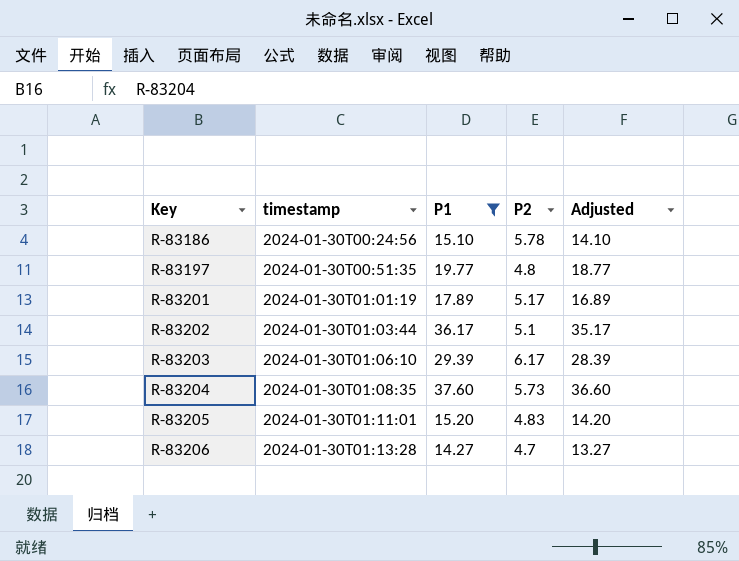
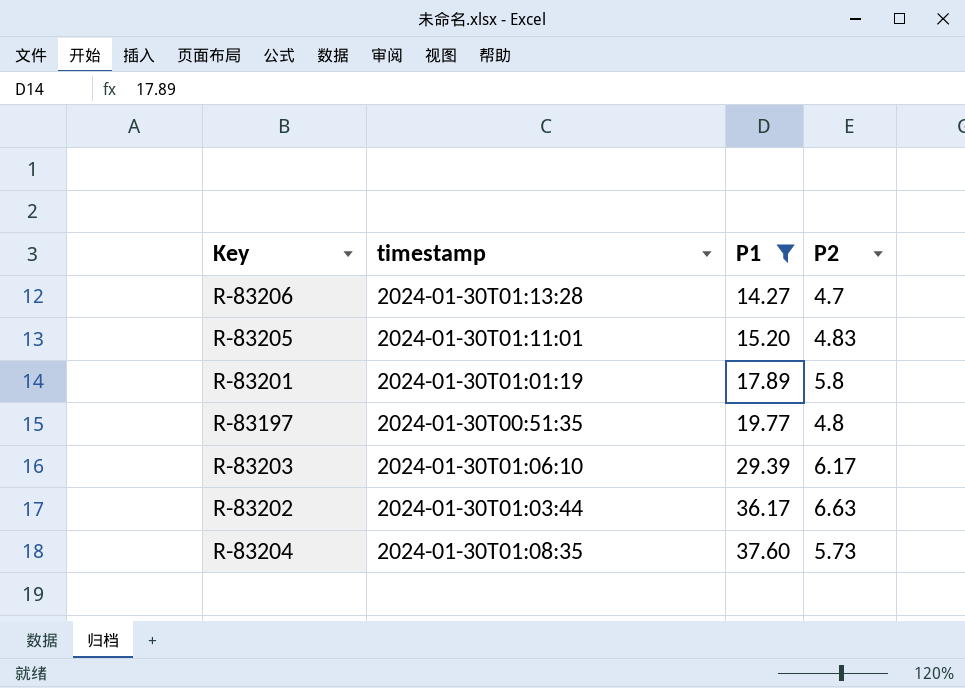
row order: Key ascending -> P1 ascending
column Adjusted | formula: [P1] - 1 -> none
row R-83186: 2024-01-30T00:24:56 | 15.10 | 5.78 | 14.10 -> none
R-83201 | P2: 5.17 -> 5.8
R-83202 | P2: 5.1 -> 6.63

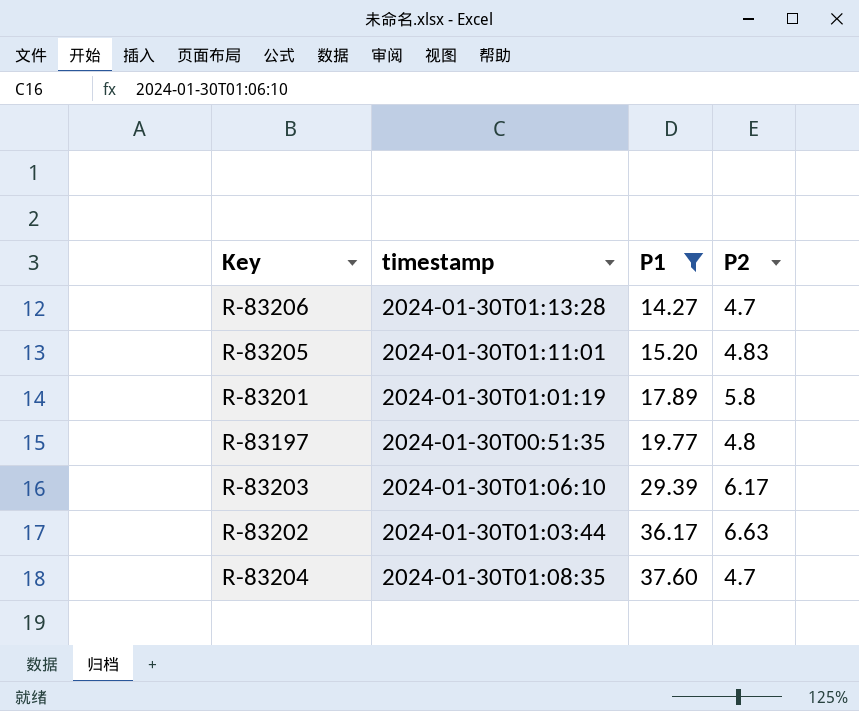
R-83204 | P2: 5.73 -> 4.7

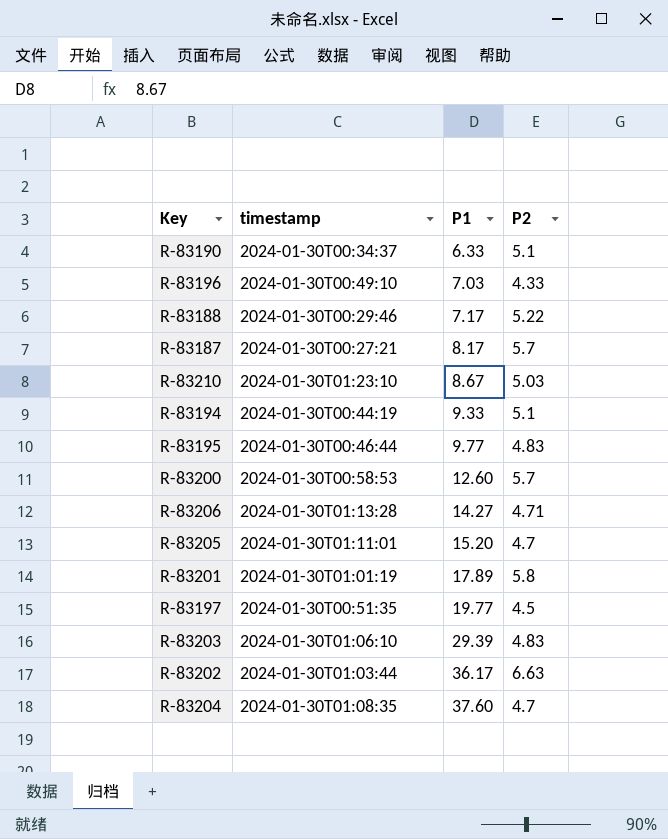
filter: P1 >= 14.27 -> none
R-83206 | P2: 4.7 -> 4.71
R-83205 | P2: 4.83 -> 4.7
R-83197 | P2: 4.8 -> 4.5
R-83203 | P2: 6.17 -> 4.83

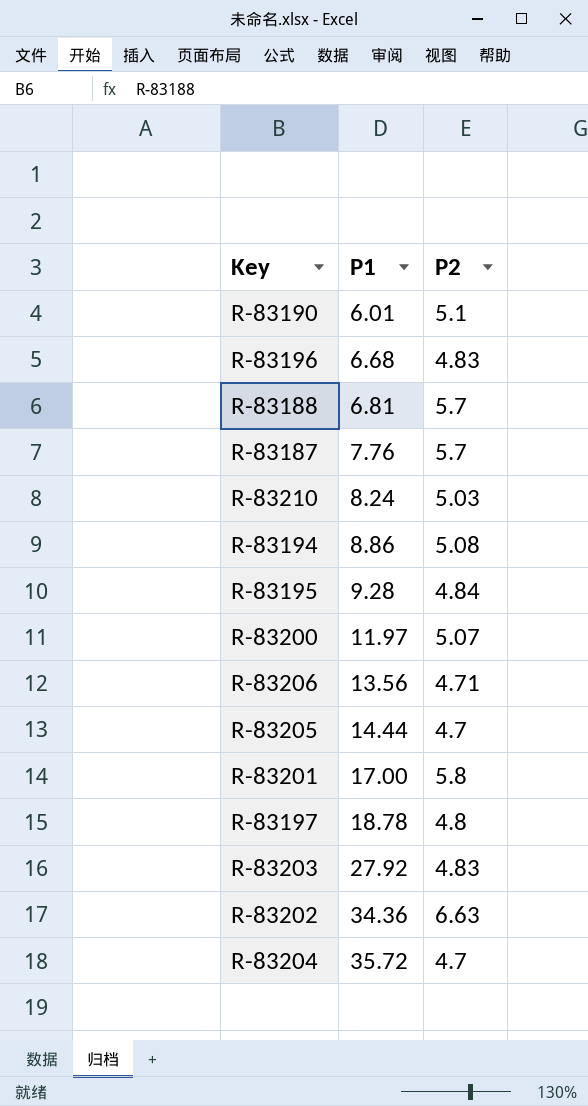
column timestamp | position: 2 -> none
R-83190 | P1: 6.33 -> 6.01
R-83196 | P1: 7.03 -> 6.68
R-83196 | P2: 4.33 -> 4.83
R-83188 | P1: 7.17 -> 6.81
R-83188 | P2: 5.22 -> 5.7
R-83187 | P1: 8.17 -> 7.76
R-83210 | P1: 8.67 -> 8.24
R-83194 | P1: 9.33 -> 8.86
R-83194 | P2: 5.1 -> 5.08
R-83195 | P1: 9.77 -> 9.28
R-83195 | P2: 4.83 -> 4.84
R-83200 | P1: 12.60 -> 11.97
R-83200 | P2: 5.7 -> 5.07
R-83206 | P1: 14.27 -> 13.56
R-83205 | P1: 15.20 -> 14.44
R-83201 | P1: 17.89 -> 17.00
R-83197 | P1: 19.77 -> 18.78
R-83197 | P2: 4.5 -> 4.8
R-83203 | P1: 29.39 -> 27.92
R-83202 | P1: 36.17 -> 34.36
R-83204 | P1: 37.60 -> 35.72

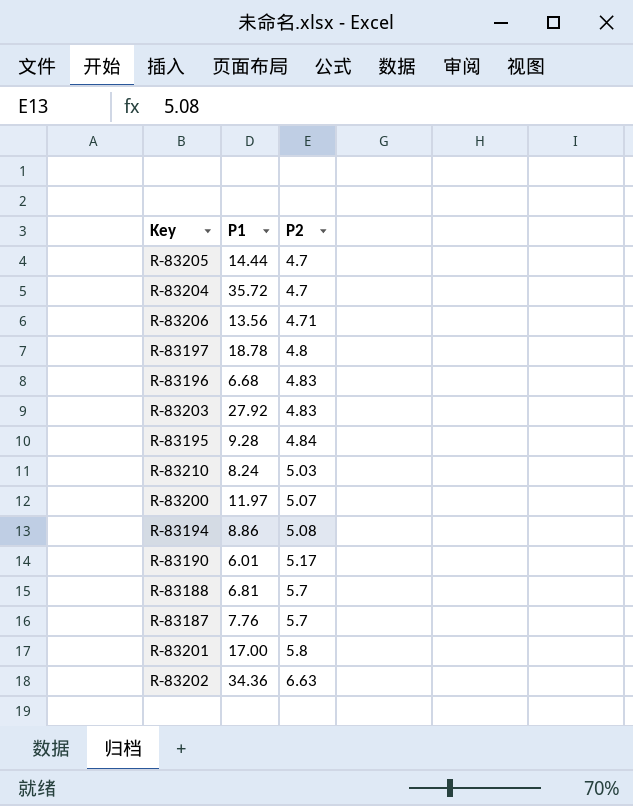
row order: P1 ascending -> P2 ascending
R-83190 | P2: 5.1 -> 5.17

